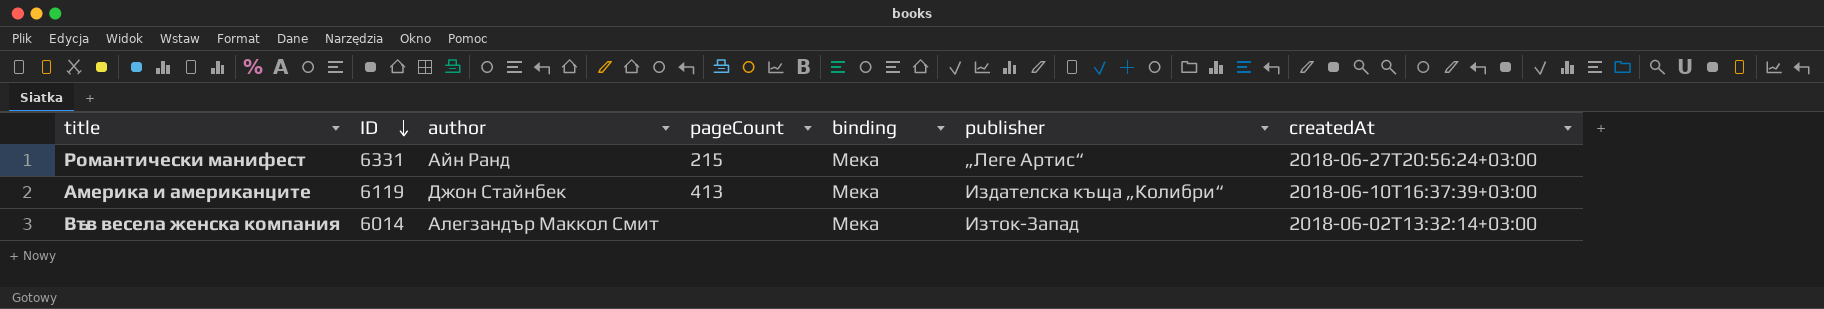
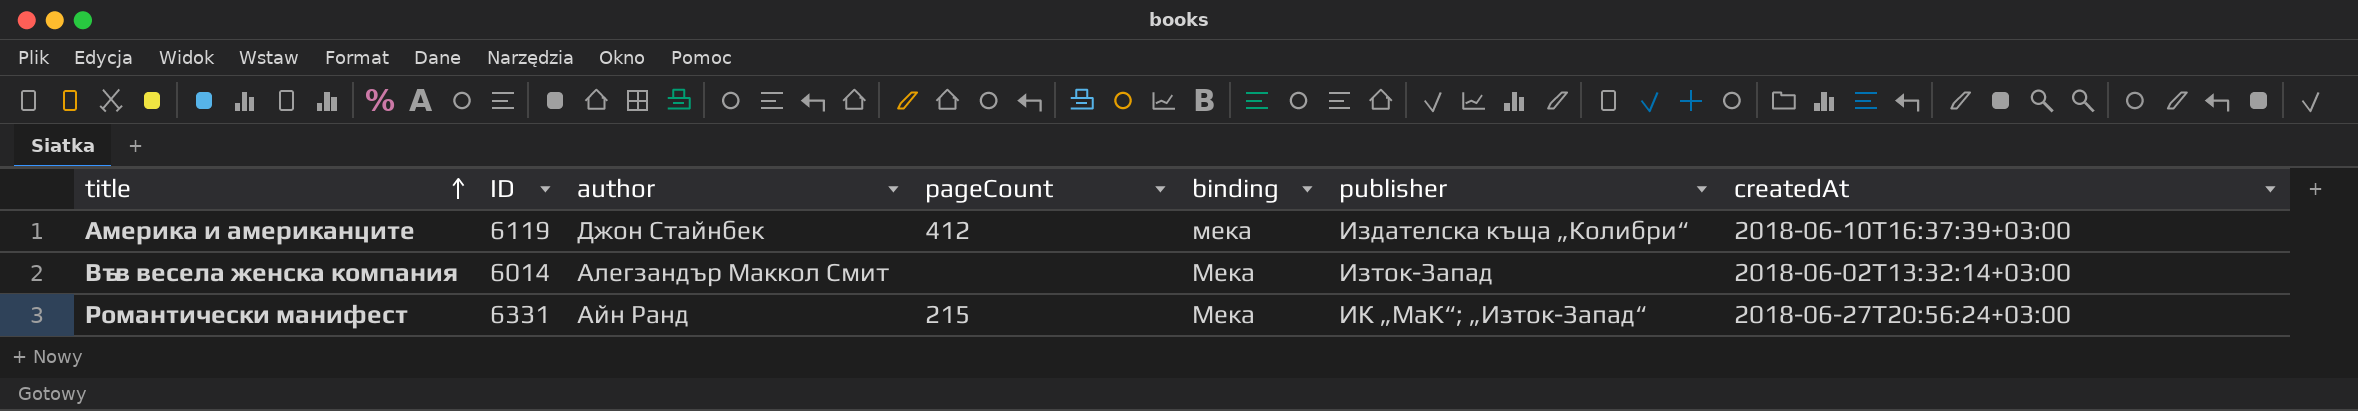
row order: ID descending -> title ascending
Америка и американците | pageCount: 413 -> 412
Америка и американците | binding: Мека -> мека
Романтически манифест | publisher: „Леге Артис“ -> ИК „МаК“; „Изток-Запад“

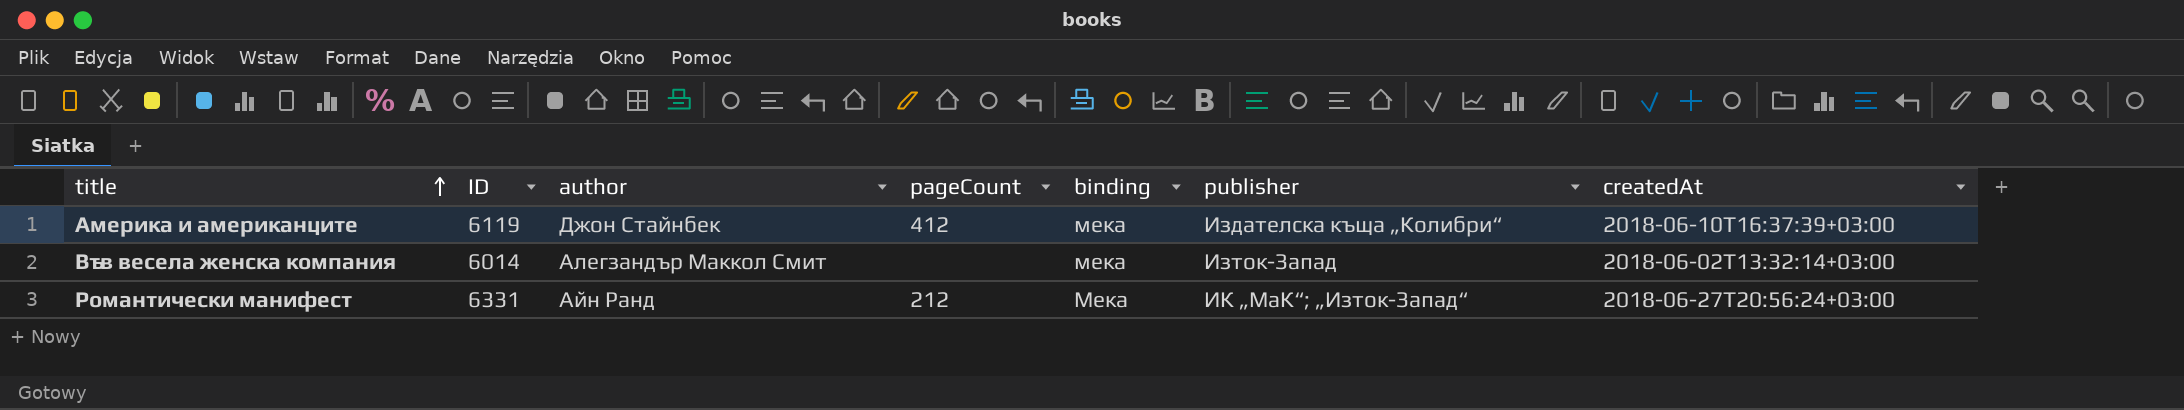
Във весела женска компания | binding: Мека -> мека
Романтически манифест | pageCount: 215 -> 212

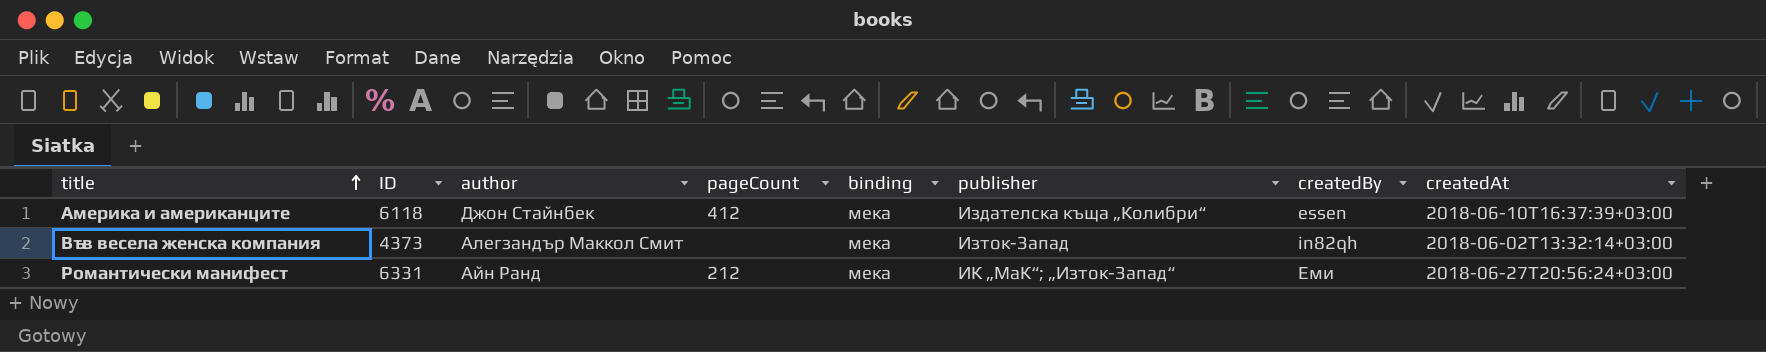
column createdBy | position: none -> 7
Америка и американците | ID: 6119 -> 6118
Във весела женска компания | ID: 6014 -> 4373
Романтически манифест | binding: Мека -> мека

